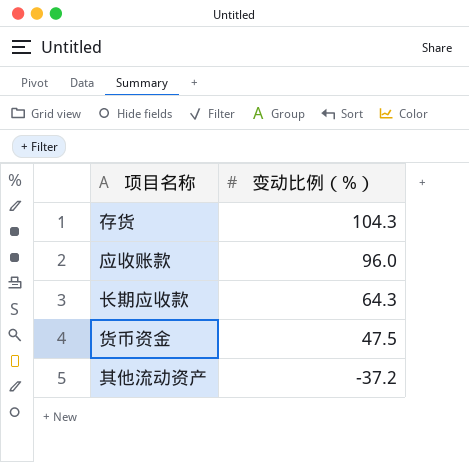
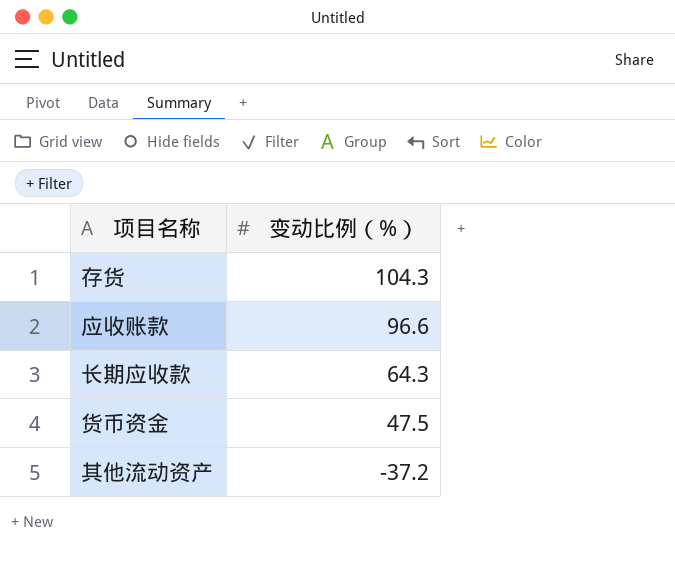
应收账款 | 变动比例（%）: 96.0 -> 96.6

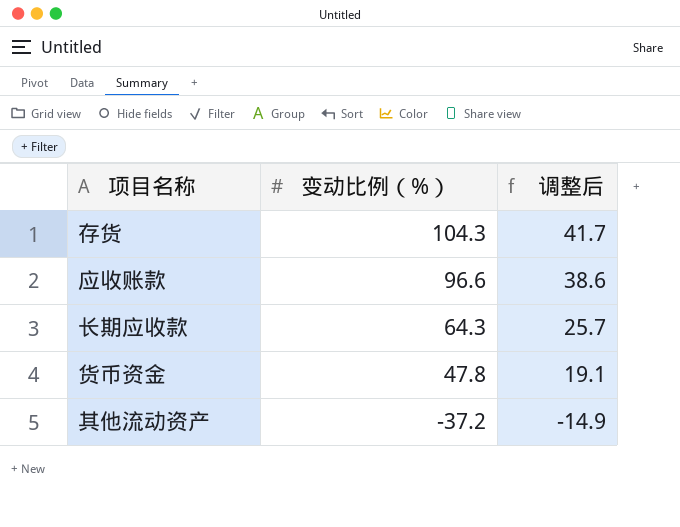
column 调整后 | formula: none -> [变动比例（%）] * 0.4
货币资金 | 变动比例（%）: 47.5 -> 47.8

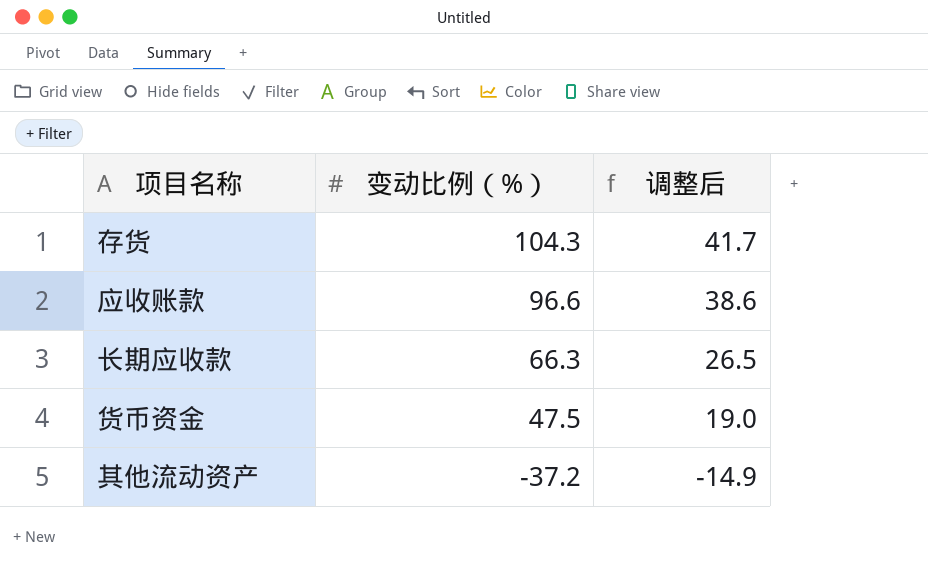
长期应收款 | 变动比例（%）: 64.3 -> 66.3
长期应收款 | 调整后: 25.7 -> 26.5
货币资金 | 变动比例（%）: 47.8 -> 47.5
货币资金 | 调整后: 19.1 -> 19.0

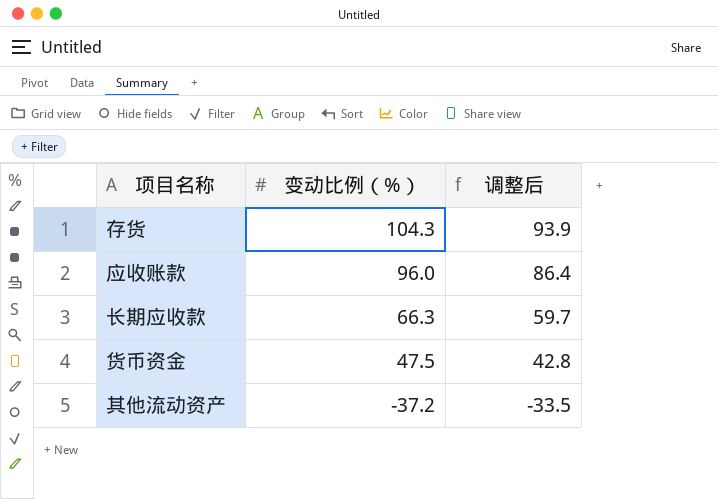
column 调整后 | formula: [变动比例（%）] * 0.4 -> [变动比例（%）] * 0.9
应收账款 | 变动比例（%）: 96.6 -> 96.0

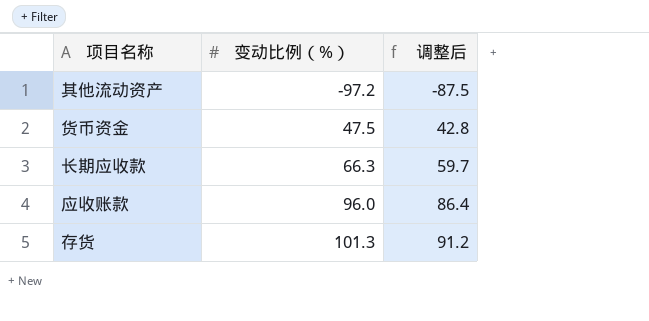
row order: 变动比例（%） descending -> 变动比例（%） ascending
其他流动资产 | 变动比例（%）: -37.2 -> -97.2
其他流动资产 | 调整后: -33.5 -> -87.5
存货 | 变动比例（%）: 104.3 -> 101.3
存货 | 调整后: 93.9 -> 91.2

